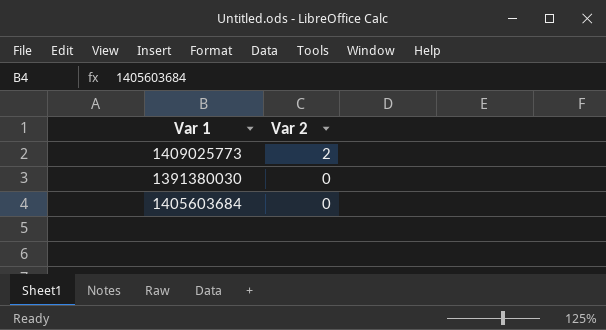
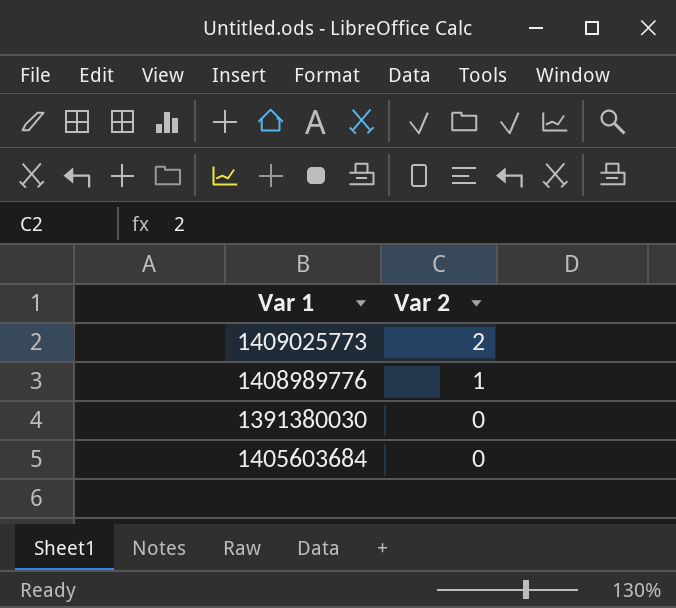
row 1408989776: none -> 1

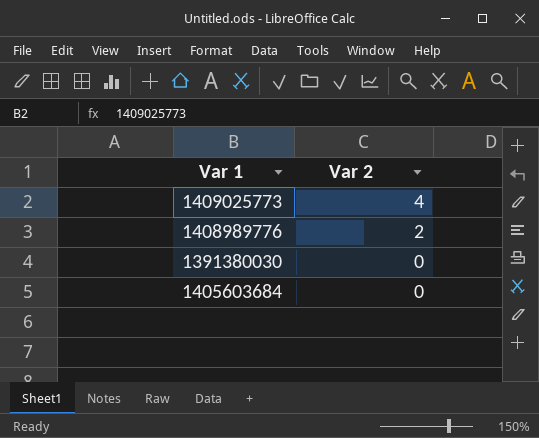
1409025773 | Var 2: 2 -> 4
1408989776 | Var 2: 1 -> 2

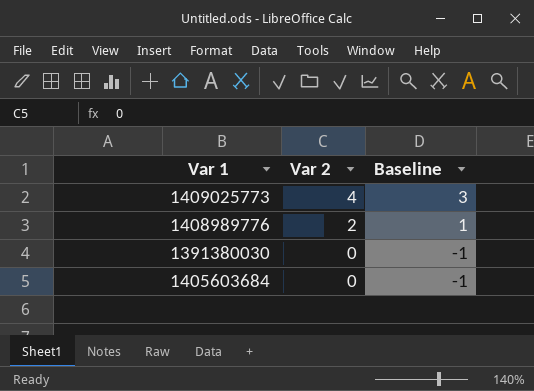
column Baseline | formula: none -> [Var 2] - 1

